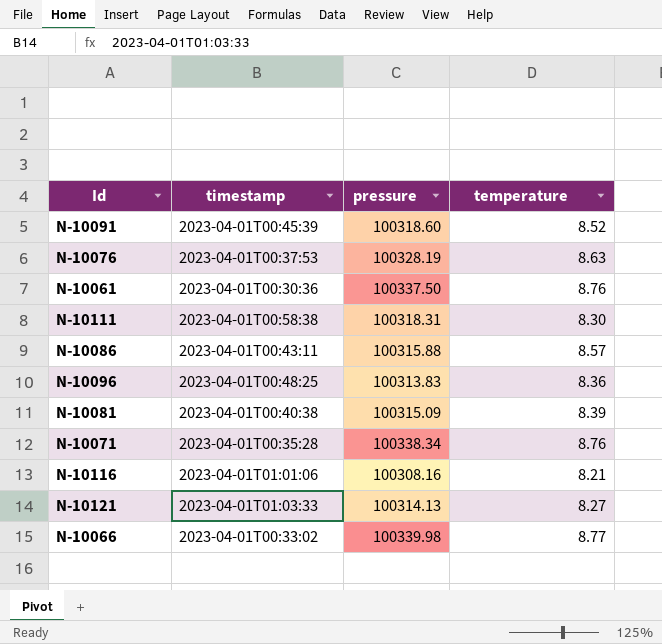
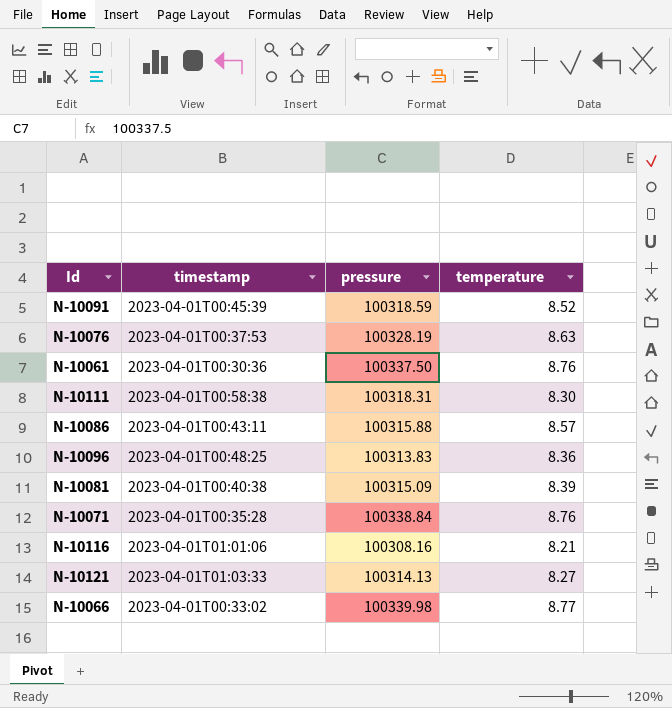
N-10091 | pressure: 100318.60 -> 100318.59
N-10071 | pressure: 100338.34 -> 100338.84

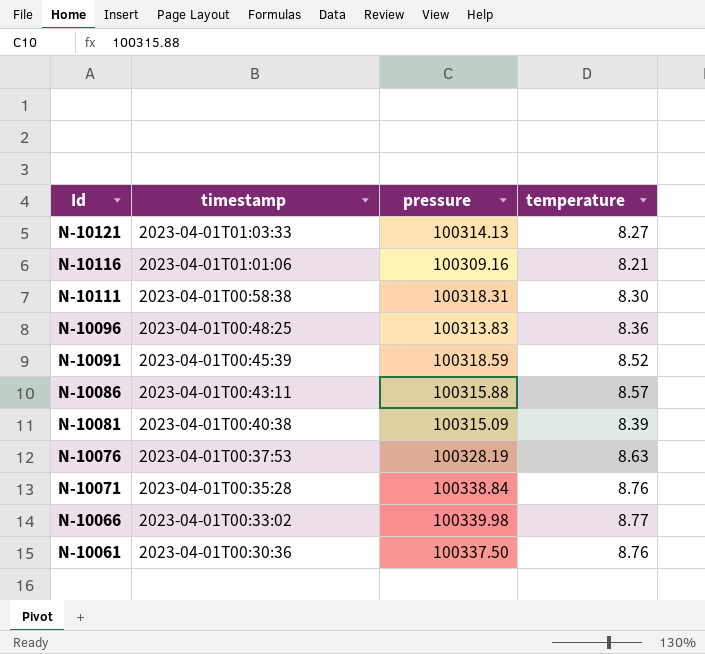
row order: none -> Id descending
N-10116 | pressure: 100308.16 -> 100309.16

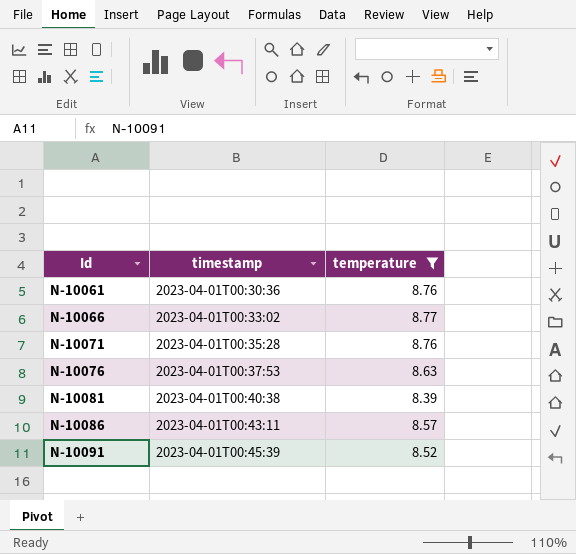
filter: none -> temperature >= 8.39
row order: Id descending -> Id ascending
column pressure | position: 3 -> none

